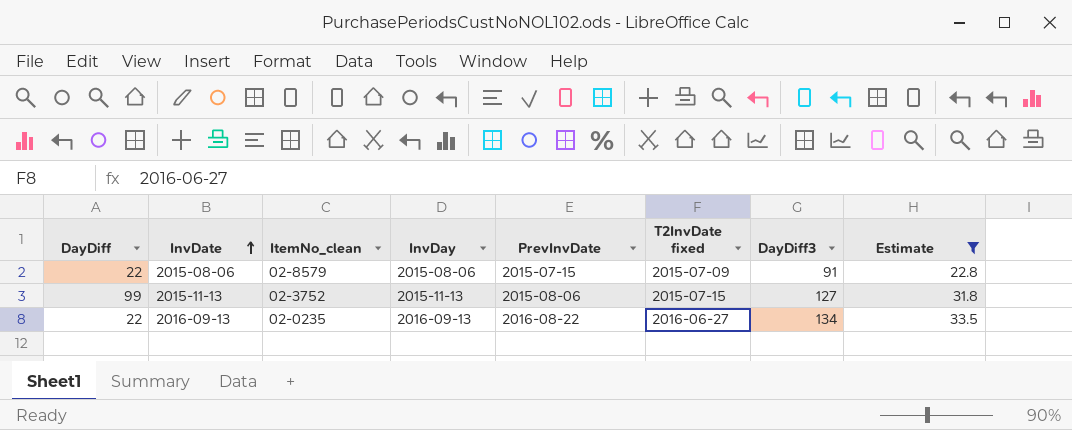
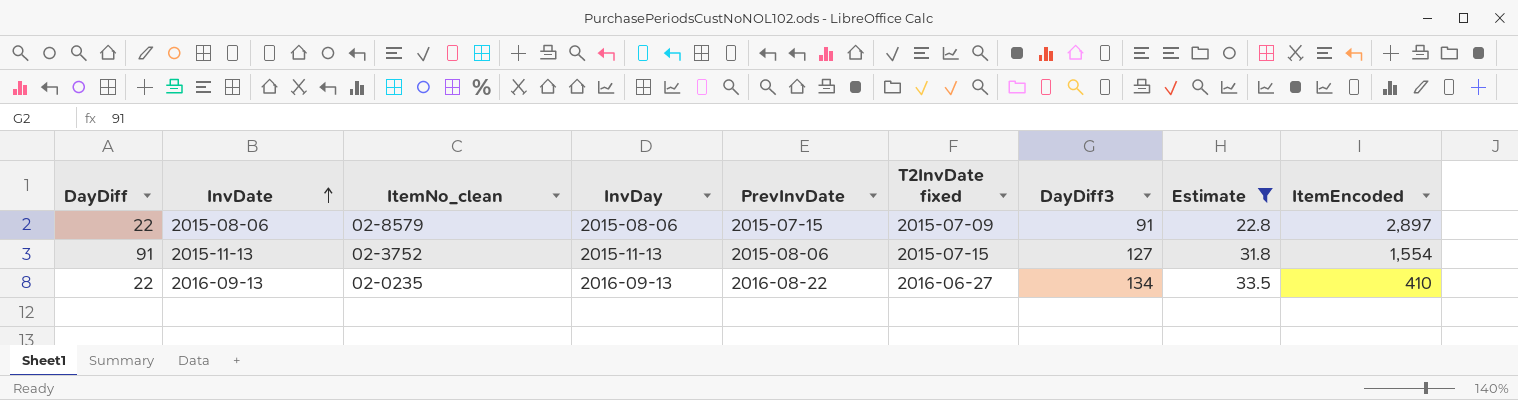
column ItemEncoded | position: none -> 9
2015-11-13 | DayDiff: 99 -> 91

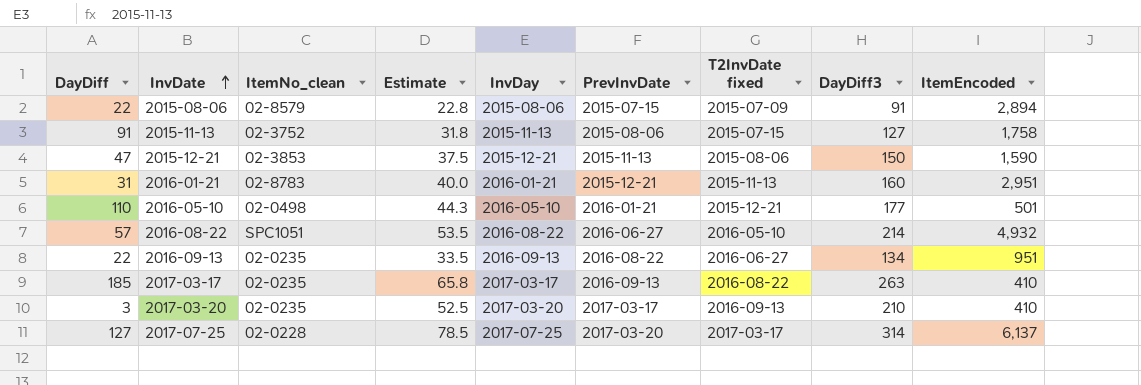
filter: Estimate <= 33.5 -> none
column Estimate | position: 8 -> 4
2015-08-06 | ItemEncoded: 2,897 -> 2,894
2015-11-13 | ItemEncoded: 1,554 -> 1,758
2016-09-13 | ItemEncoded: 410 -> 951

